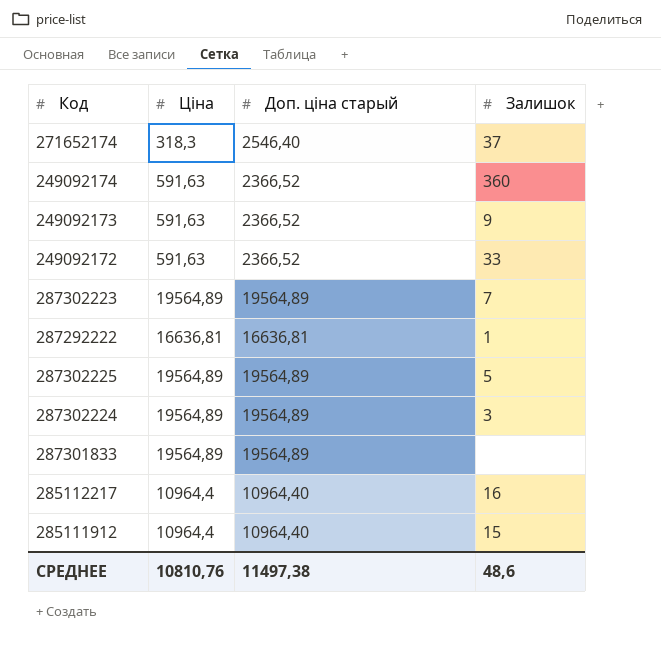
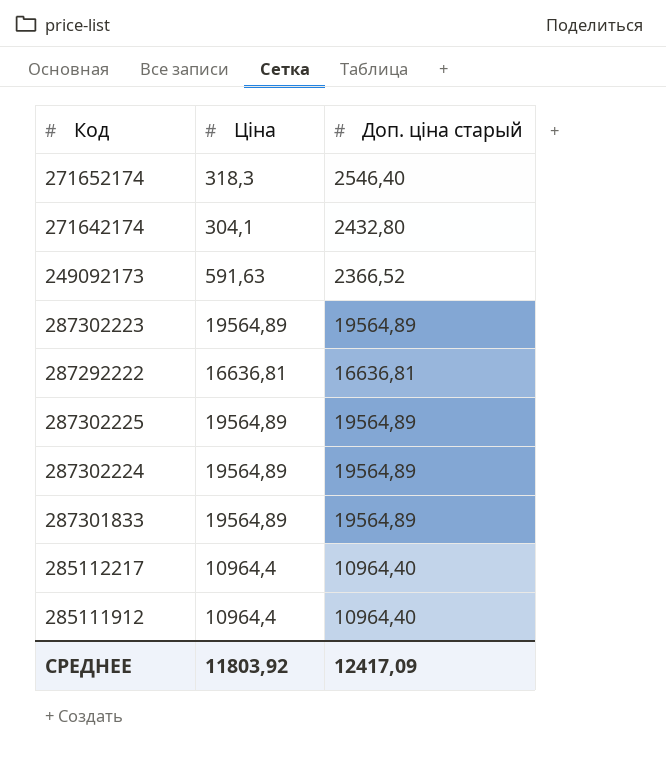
column Залишок | position: 4 -> none
row 249092174: 591,63 | 2366,52 | 360 -> none
row 249092172: 591,63 | 2366,52 | 33 -> none
row 271642174: none -> 304,1 | 2432,80
СРЕДНЕЕ | Ціна: 10810,76 -> 11803,92
СРЕДНЕЕ | Доп. ціна старый: 11497,38 -> 12417,09

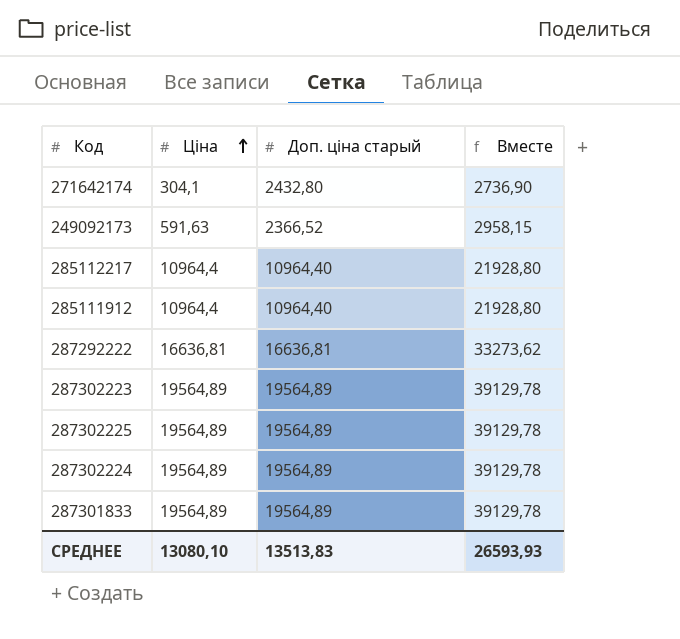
row order: none -> Ціна ascending
column Вместе | formula: none -> [Ціна] + [Доп. ціна старый]
row 271652174: 318,3 | 2546,40 -> none
СРЕДНЕЕ | Ціна: 11803,92 -> 13080,10
СРЕДНЕЕ | Доп. ціна старый: 12417,09 -> 13513,83

